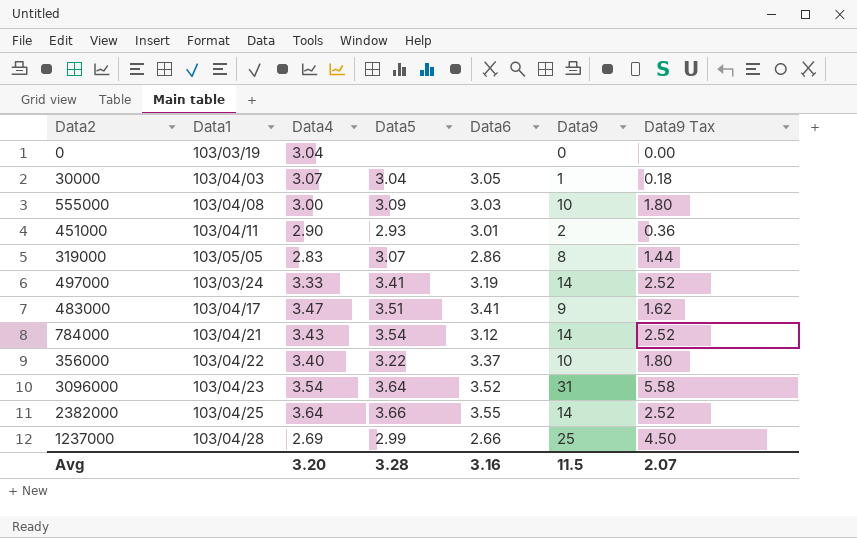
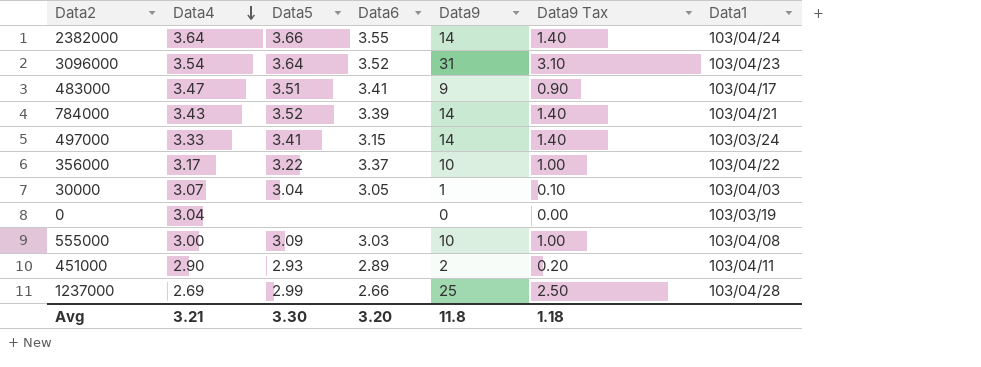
row order: none -> Data4 descending
column Data9 Tax | formula: [Data9] * 0.18 -> [Data9] * 0.1
column Data1 | position: 2 -> 7
row 319000: 103/05/05 | 2.83 | 3.07 | 2.86 | 8 | 1.44 -> none
2382000 | Data1: 103/04/25 -> 103/04/24
784000 | Data5: 3.54 -> 3.52
784000 | Data6: 3.12 -> 3.39
497000 | Data6: 3.19 -> 3.15
356000 | Data4: 3.40 -> 3.17
451000 | Data6: 3.01 -> 2.89
Avg | Data4: 3.20 -> 3.21
Avg | Data5: 3.28 -> 3.30
Avg | Data6: 3.16 -> 3.20
Avg | Data9: 11.5 -> 11.8
Avg | Data9 Tax: 2.07 -> 1.18

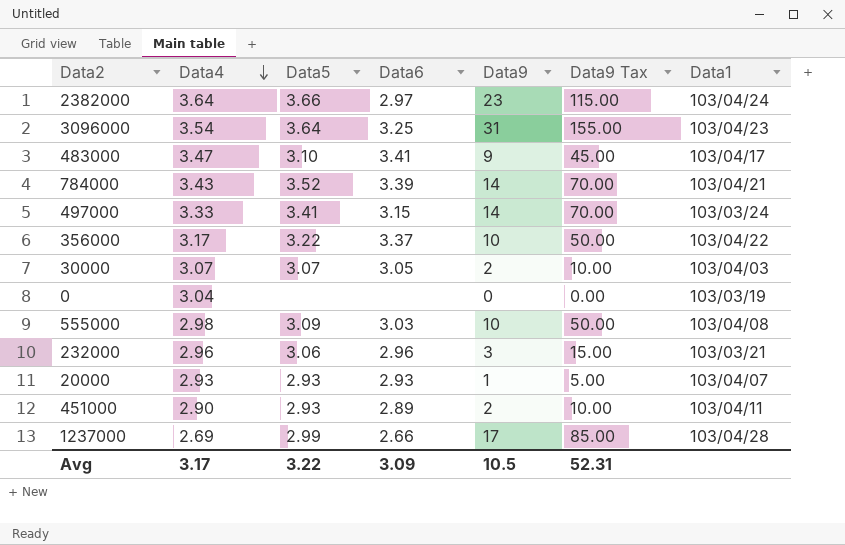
column Data9 Tax | formula: [Data9] * 0.1 -> [Data9] * 5
2382000 | Data6: 3.55 -> 2.97
2382000 | Data9: 14 -> 23
3096000 | Data6: 3.52 -> 3.25
483000 | Data5: 3.51 -> 3.10
30000 | Data5: 3.04 -> 3.07
30000 | Data9: 1 -> 2
555000 | Data4: 3.00 -> 2.98
row 232000: none -> 2.96 | 3.06 | 2.96 | 3 | 15.00 | 103/03/21
row 20000: none -> 2.93 | 2.93 | 2.93 | 1 | 5.00 | 103/04/07
1237000 | Data9: 25 -> 17
Avg | Data4: 3.21 -> 3.17
Avg | Data5: 3.30 -> 3.22
Avg | Data6: 3.20 -> 3.09
Avg | Data9: 11.8 -> 10.5
Avg | Data9 Tax: 1.18 -> 52.31

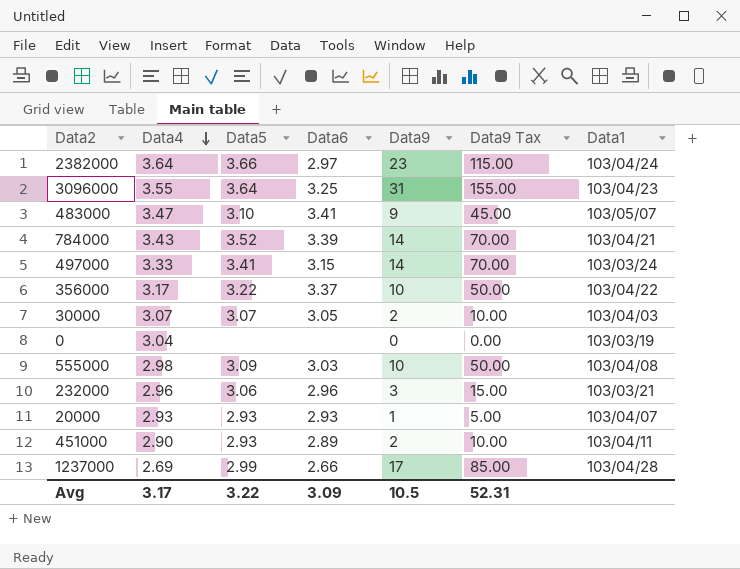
3096000 | Data4: 3.54 -> 3.55
483000 | Data1: 103/04/17 -> 103/05/07

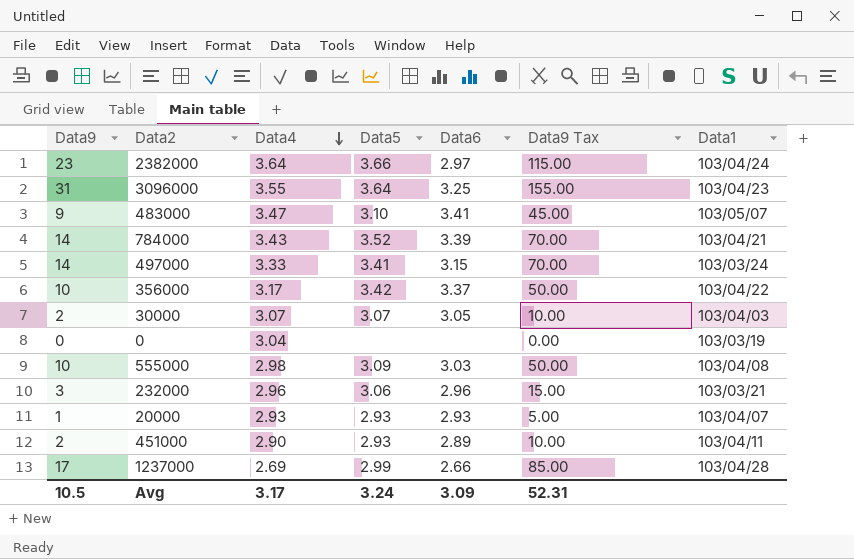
column Data9 | position: 5 -> 1
356000 | Data5: 3.22 -> 3.42
Avg | Data5: 3.22 -> 3.24

